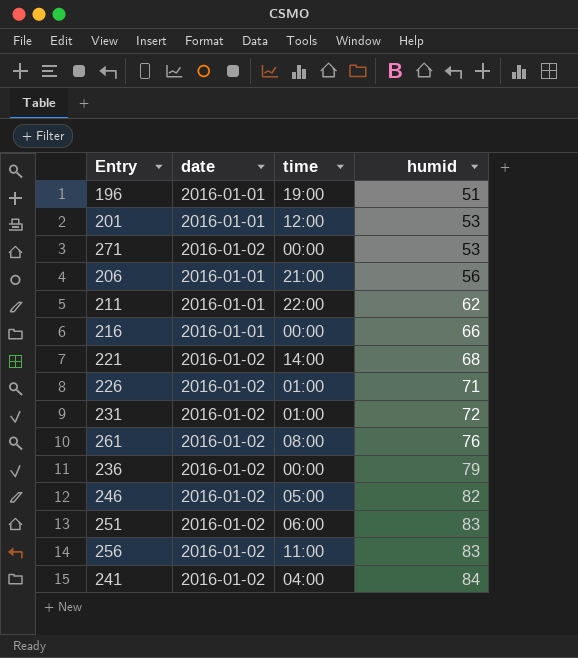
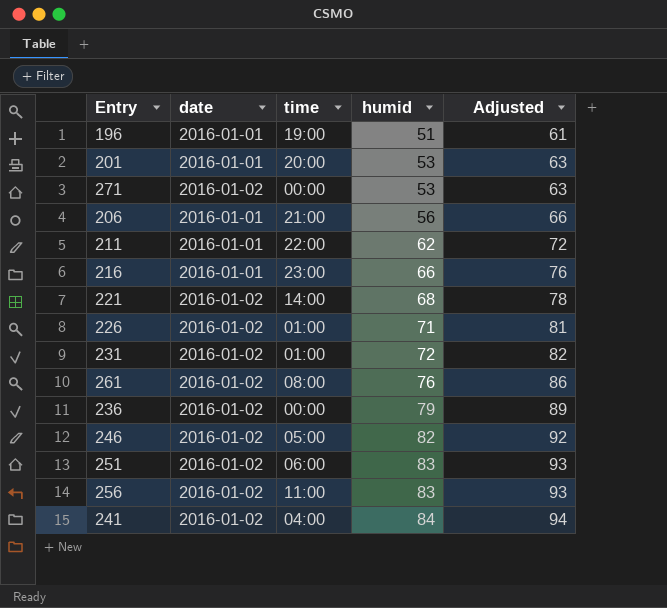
column Adjusted | formula: none -> [humid] + 10
201 | time: 12:00 -> 20:00
216 | time: 00:00 -> 23:00

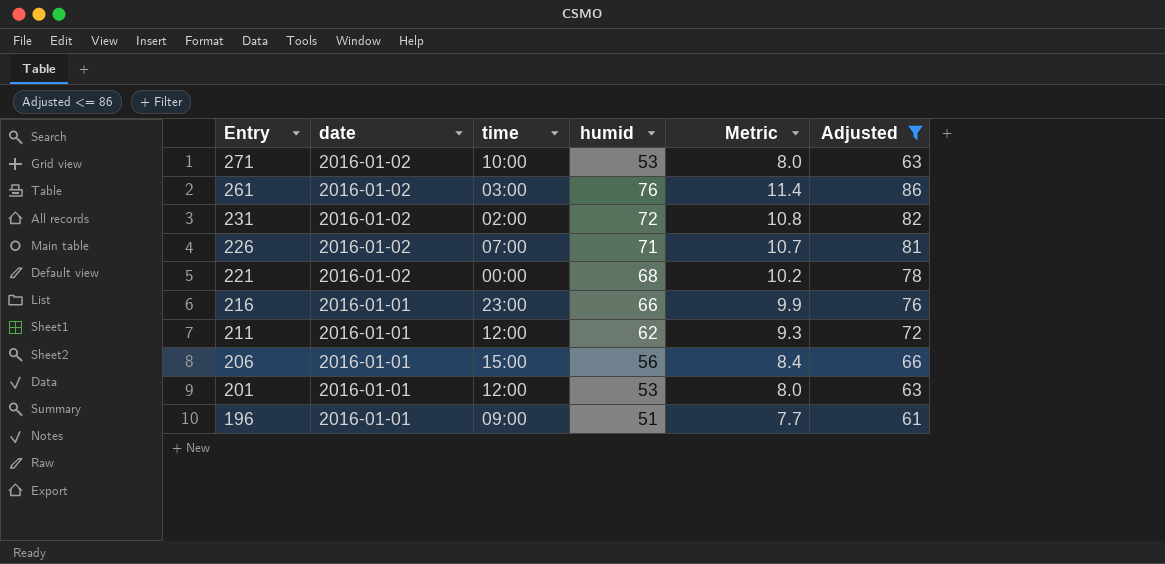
filter: none -> Adjusted <= 86
row order: humid ascending -> Entry descending
column Metric | formula: none -> [humid] * 0.15
271 | time: 00:00 -> 10:00
261 | time: 08:00 -> 03:00
231 | time: 01:00 -> 02:00
226 | time: 01:00 -> 07:00
221 | time: 14:00 -> 00:00
211 | time: 22:00 -> 12:00
206 | time: 21:00 -> 15:00
201 | time: 20:00 -> 12:00
196 | time: 19:00 -> 09:00

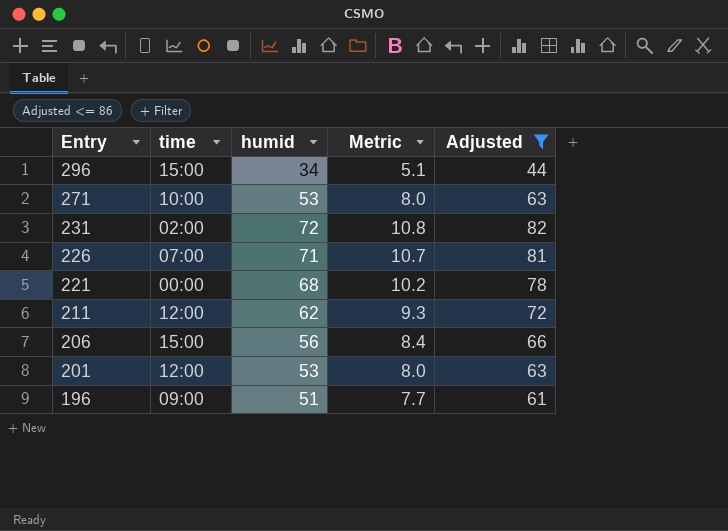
column date | position: 2 -> none
row 261: 2016-01-02 | 03:00 | 76 | 11.4 | 86 -> none
row 216: 2016-01-01 | 23:00 | 66 | 9.9 | 76 -> none
row 296: none -> 15:00 | 34 | 5.1 | 44

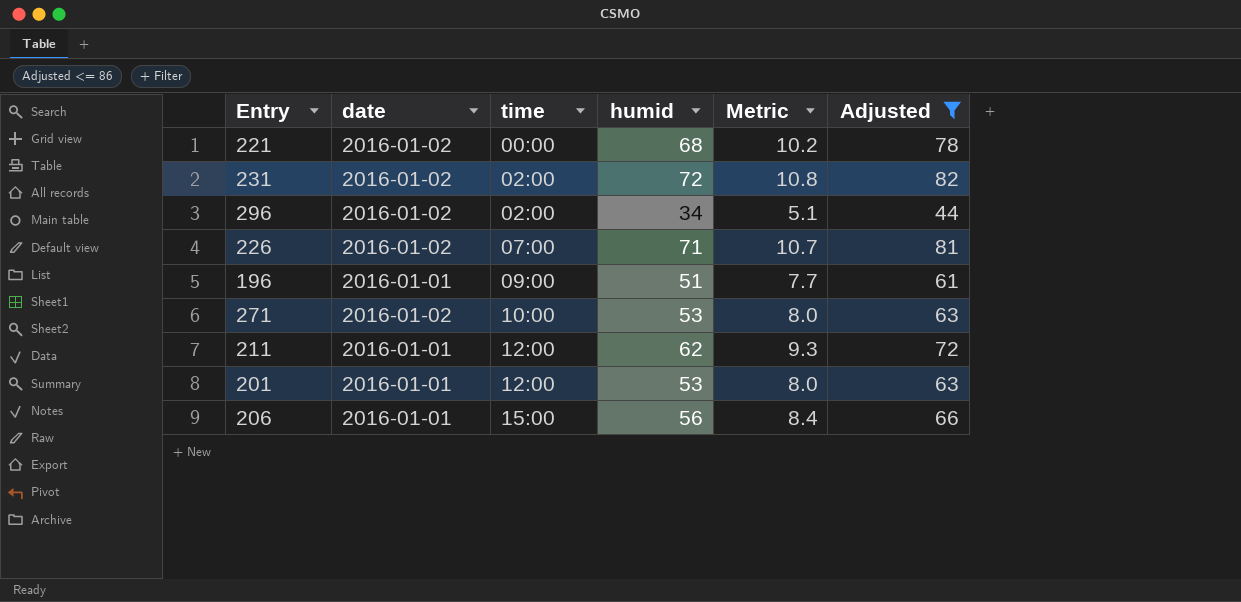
row order: Entry descending -> time ascending
column date | position: none -> 2
296 | time: 15:00 -> 02:00

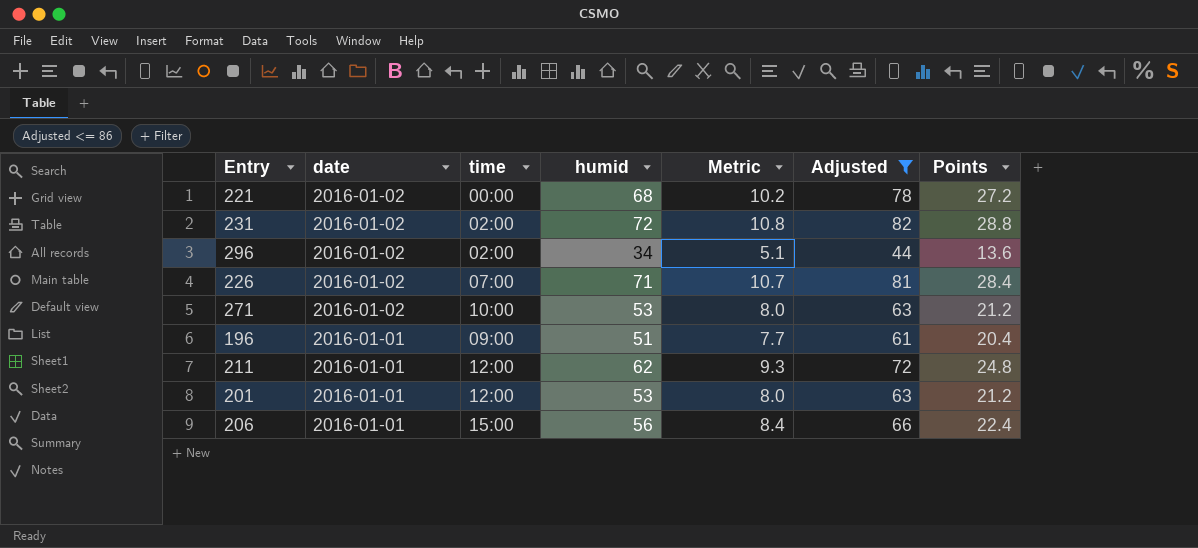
row order: time ascending -> date descending
column Points | formula: none -> [humid] * 0.4

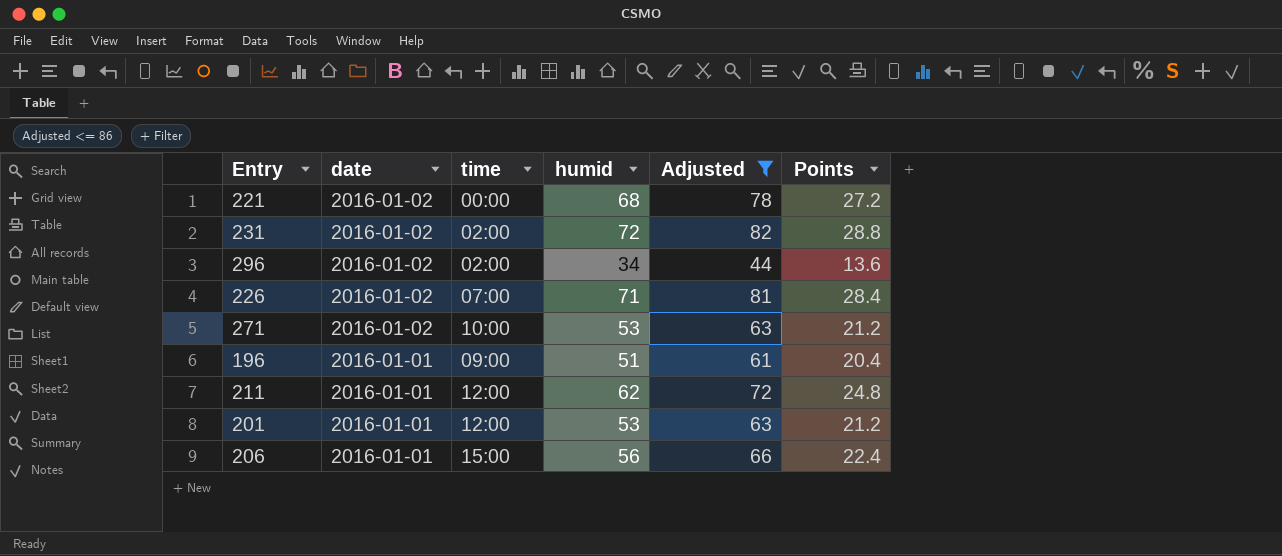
column Metric | formula: [humid] * 0.15 -> none

